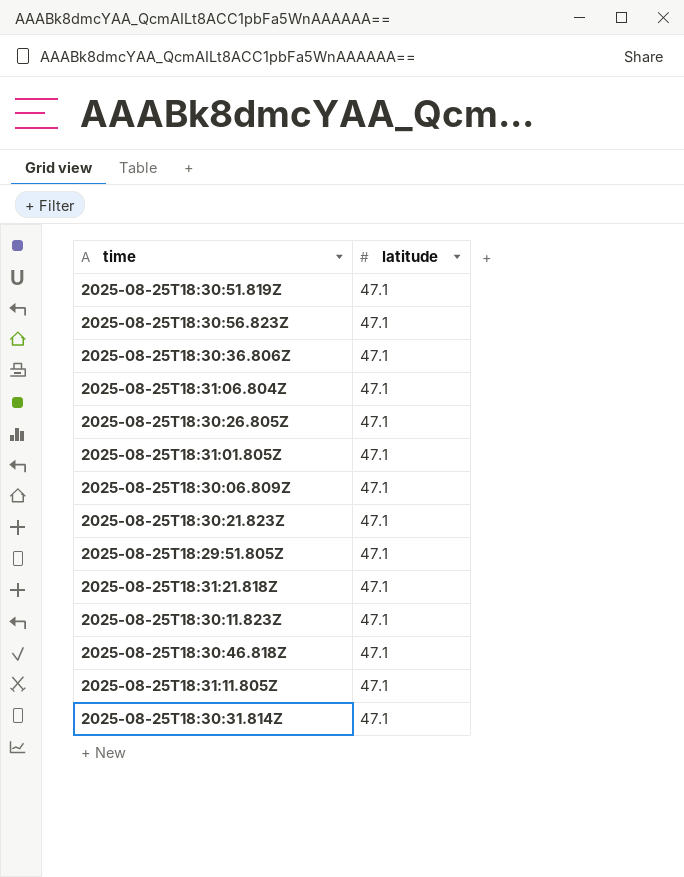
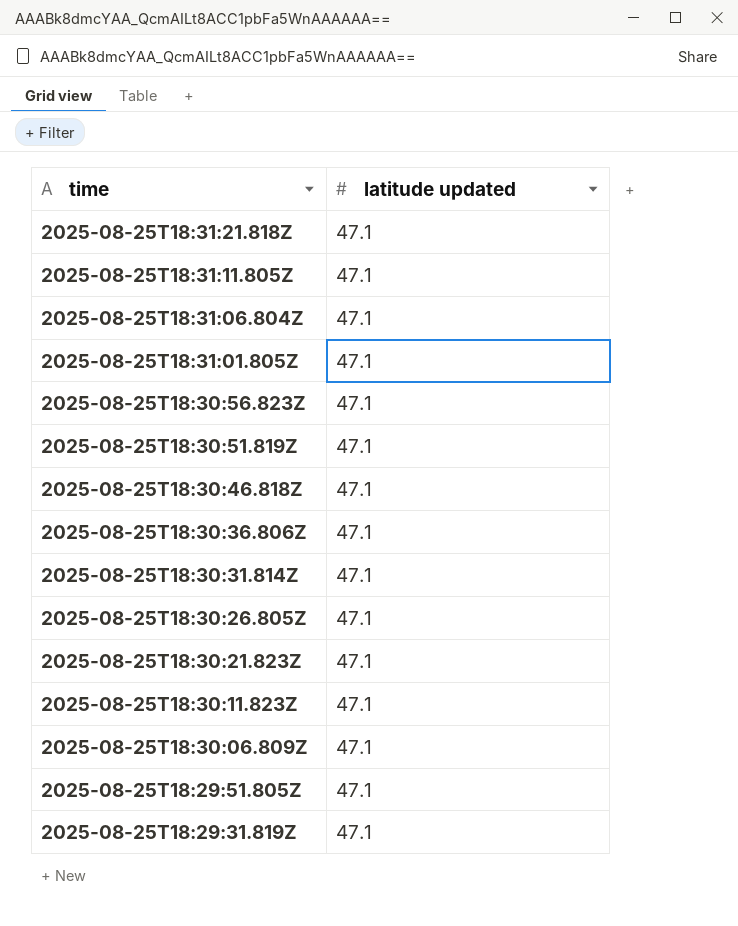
row order: none -> time descending
column name: latitude -> latitude updated
row 2025-08-25T18:29:31.819Z: none -> 47.1

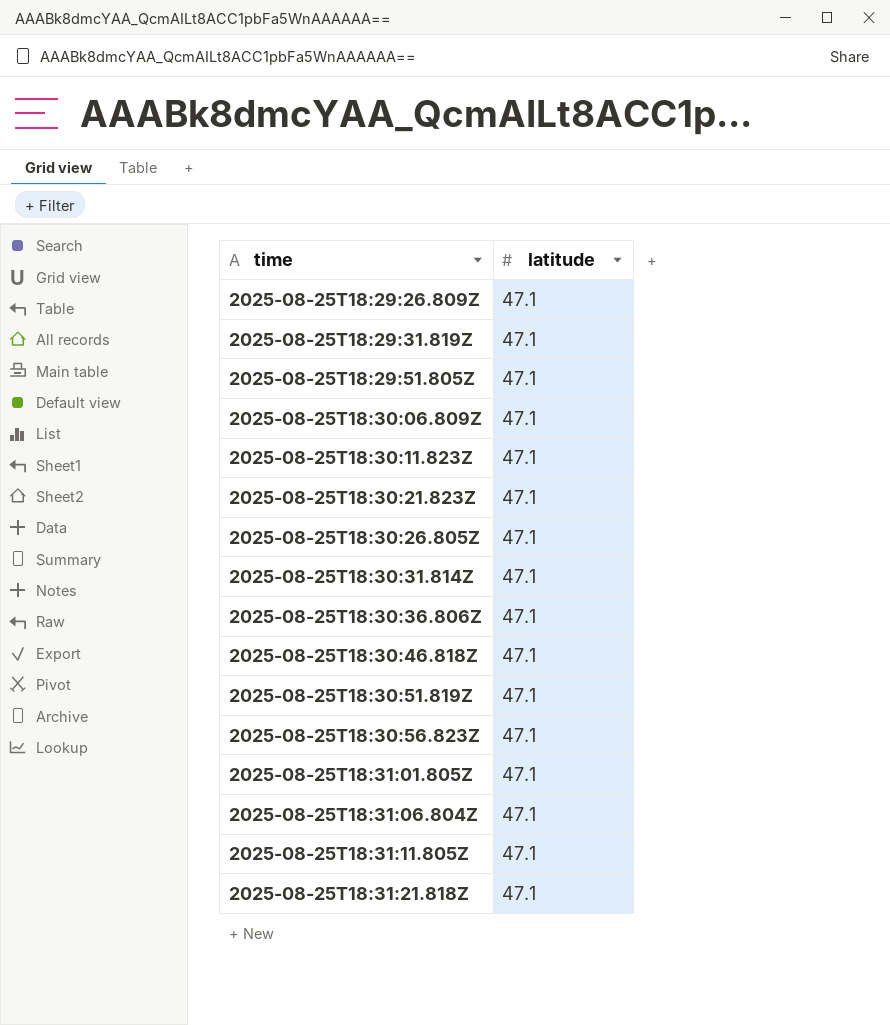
row order: time descending -> time ascending
column name: latitude updated -> latitude
row 2025-08-25T18:29:26.809Z: none -> 47.1

